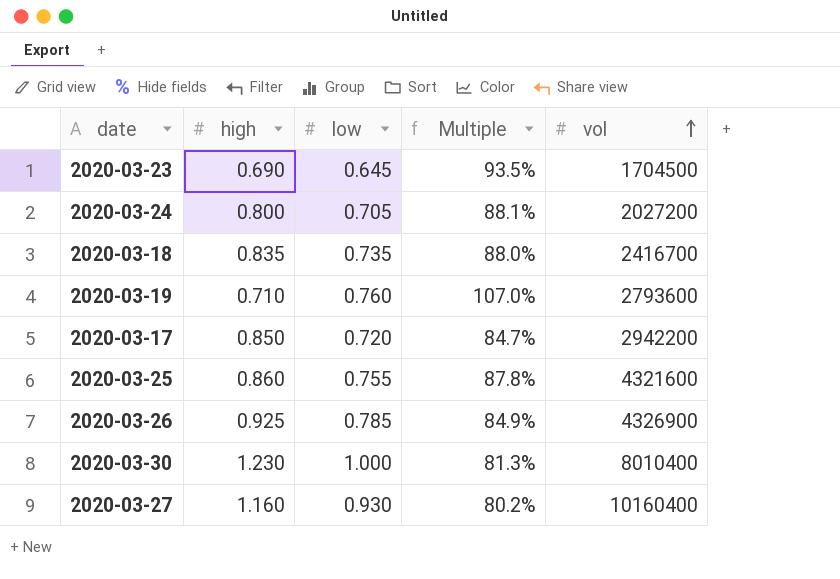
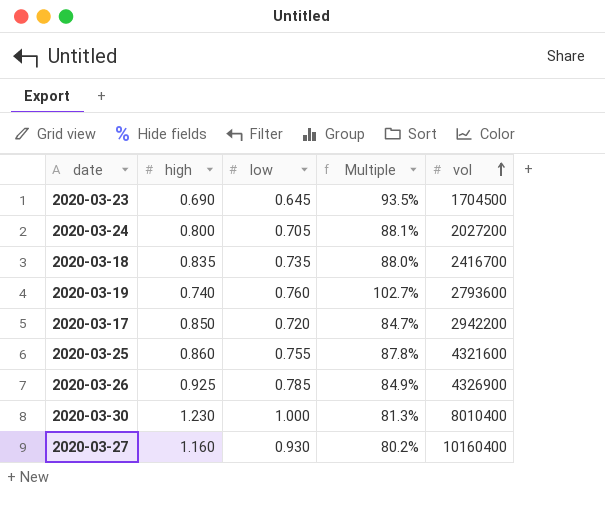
2020-03-19 | high: 0.710 -> 0.740
2020-03-19 | Multiple: 107.0% -> 102.7%

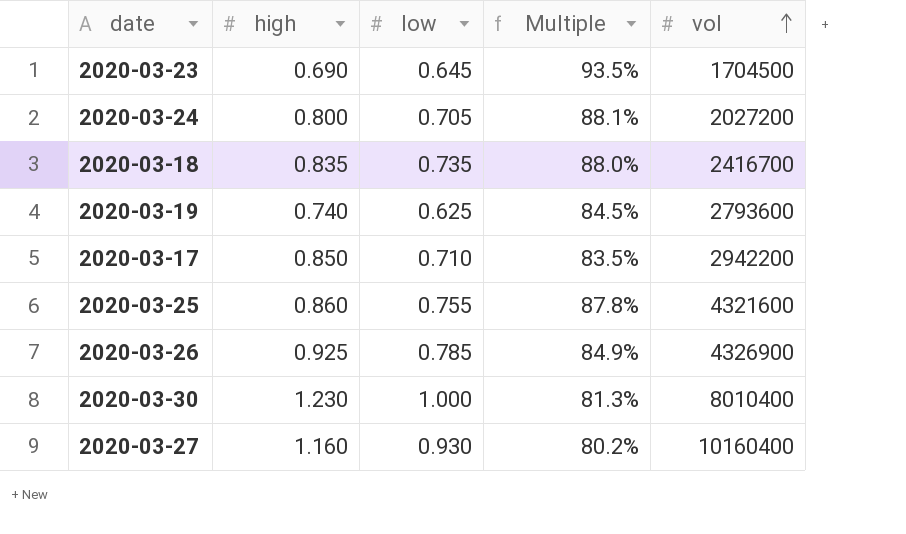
2020-03-19 | low: 0.760 -> 0.625
2020-03-19 | Multiple: 102.7% -> 84.5%
2020-03-17 | low: 0.720 -> 0.710
2020-03-17 | Multiple: 84.7% -> 83.5%

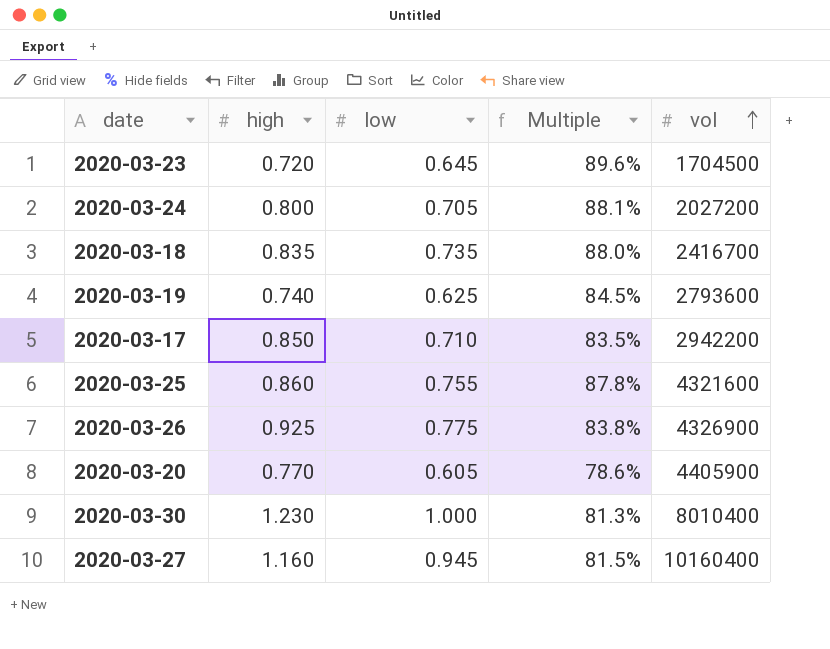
2020-03-23 | high: 0.690 -> 0.720
2020-03-23 | Multiple: 93.5% -> 89.6%
2020-03-26 | low: 0.785 -> 0.775
2020-03-26 | Multiple: 84.9% -> 83.8%
row 2020-03-20: none -> 0.770 | 0.605 | 78.6% | 4405900
2020-03-27 | low: 0.930 -> 0.945
2020-03-27 | Multiple: 80.2% -> 81.5%

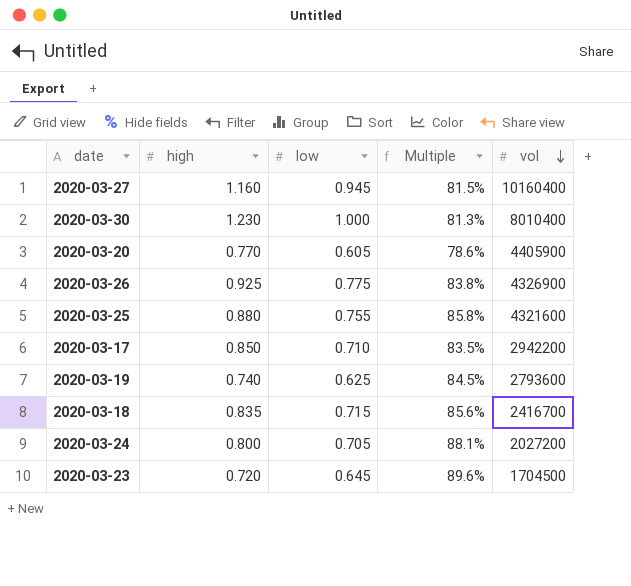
row order: vol ascending -> vol descending
2020-03-25 | high: 0.860 -> 0.880
2020-03-25 | Multiple: 87.8% -> 85.8%
2020-03-18 | low: 0.735 -> 0.715
2020-03-18 | Multiple: 88.0% -> 85.6%

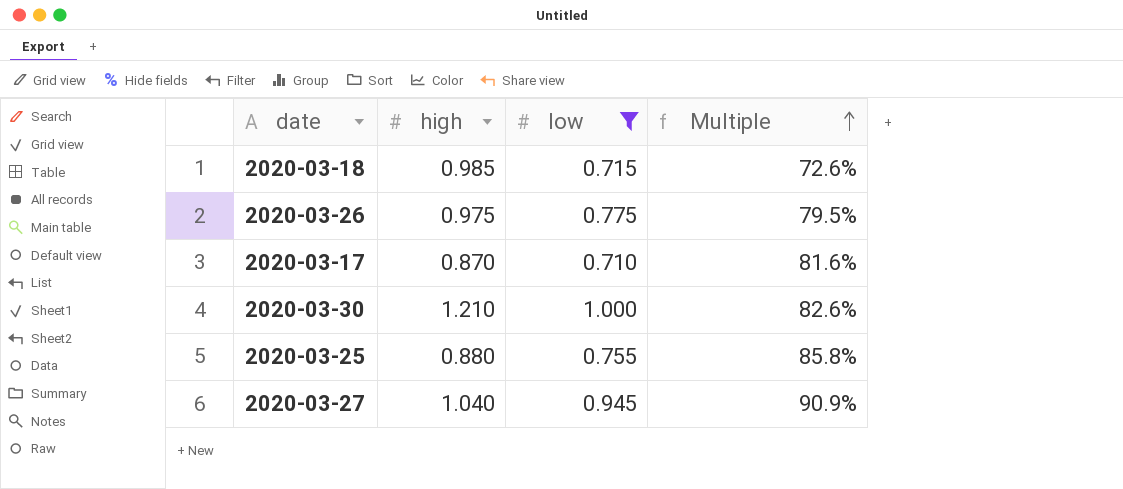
filter: none -> low >= 0.710
row order: vol descending -> Multiple ascending
column vol | position: 5 -> none
2020-03-18 | high: 0.835 -> 0.985
2020-03-18 | Multiple: 85.6% -> 72.6%
2020-03-26 | high: 0.925 -> 0.975
2020-03-26 | Multiple: 83.8% -> 79.5%
2020-03-17 | high: 0.850 -> 0.870
2020-03-17 | Multiple: 83.5% -> 81.6%
2020-03-30 | high: 1.230 -> 1.210
2020-03-30 | Multiple: 81.3% -> 82.6%
2020-03-27 | high: 1.160 -> 1.040
2020-03-27 | Multiple: 81.5% -> 90.9%

